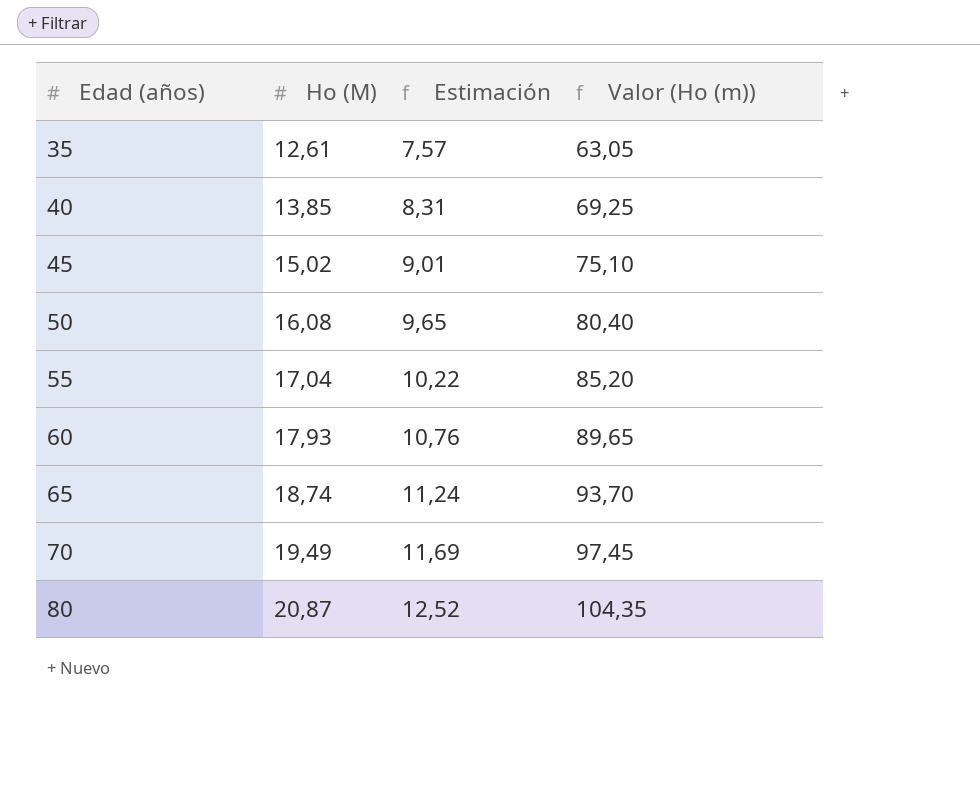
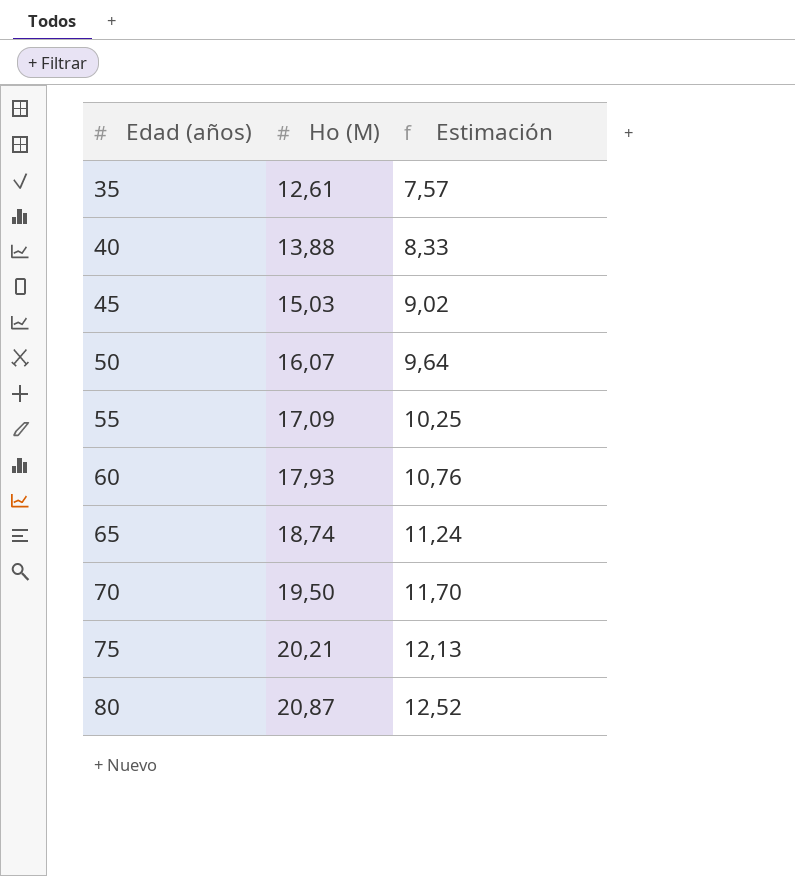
column Valor (Ho (m)) | formula: [Ho (M)] * 5 -> none
40 | Ho (M): 13,85 -> 13,88
40 | Estimación: 8,31 -> 8,33
45 | Ho (M): 15,02 -> 15,03
45 | Estimación: 9,01 -> 9,02
50 | Ho (M): 16,08 -> 16,07
50 | Estimación: 9,65 -> 9,64
55 | Ho (M): 17,04 -> 17,09
55 | Estimación: 10,22 -> 10,25
70 | Ho (M): 19,49 -> 19,50
70 | Estimación: 11,69 -> 11,70
row 75: none -> 20,21 | 12,13

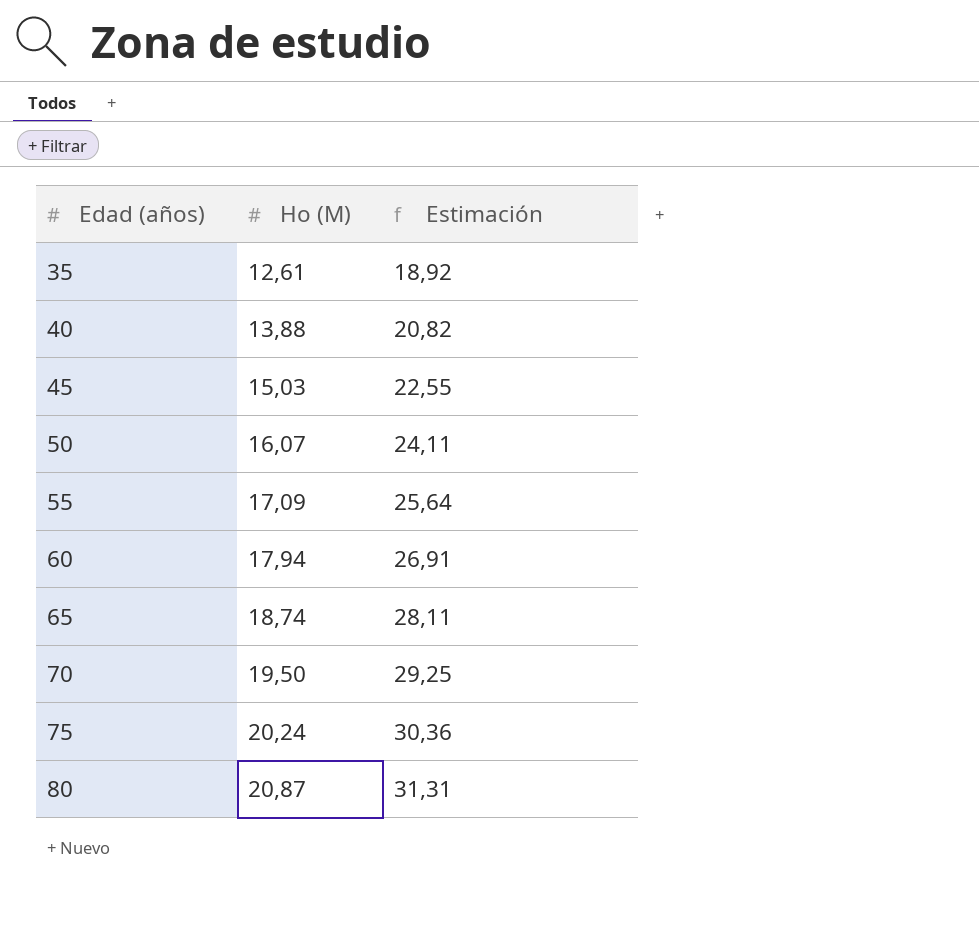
column Estimación | formula: [Ho (M)] * 0,6 -> [Ho (M)] * 1,5
60 | Ho (M): 17,93 -> 17,94
75 | Ho (M): 20,21 -> 20,24

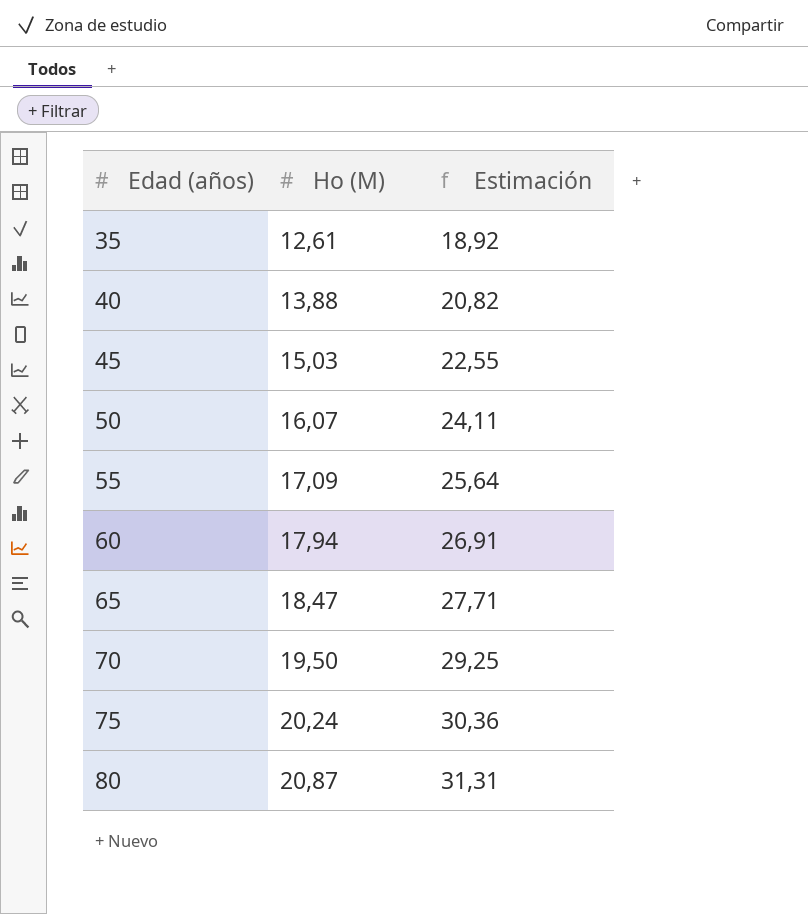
65 | Ho (M): 18,74 -> 18,47
65 | Estimación: 28,11 -> 27,71

